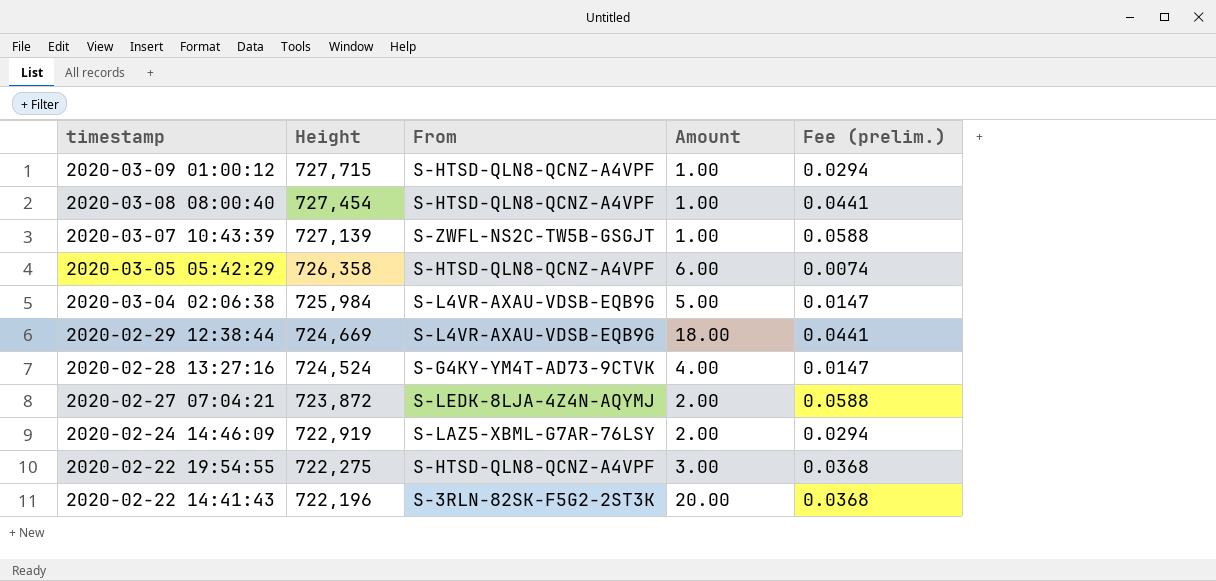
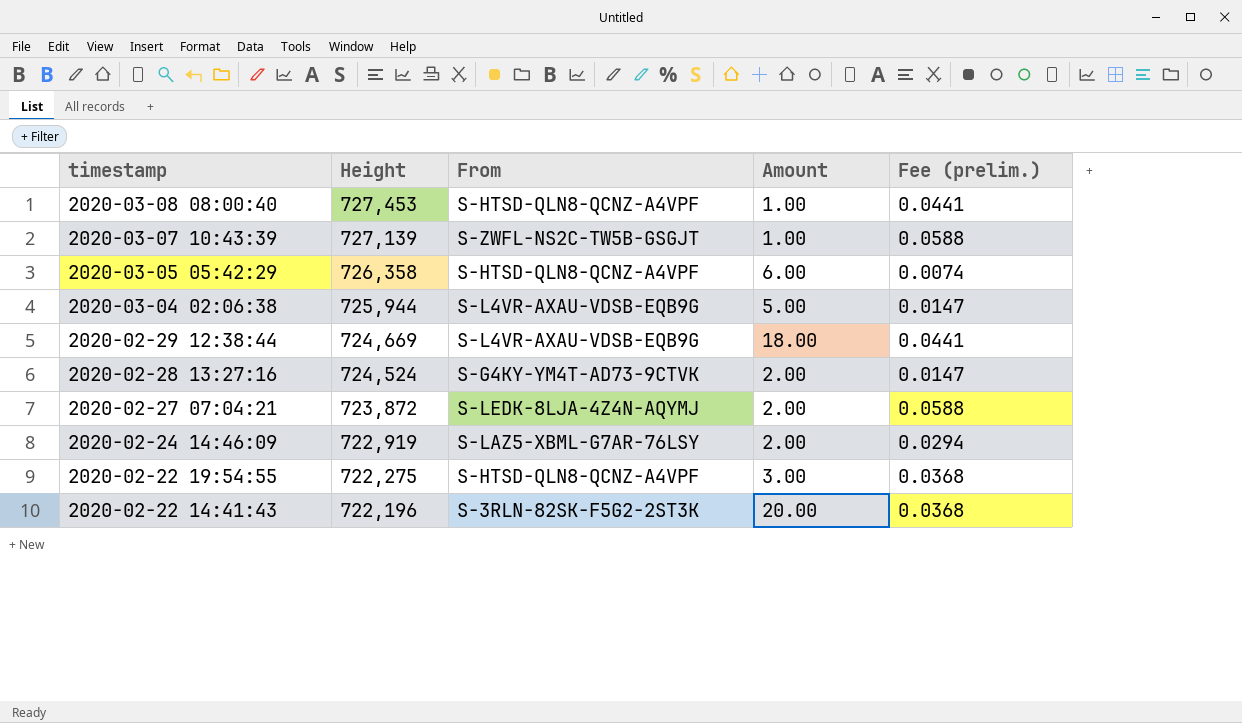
row 2020-03-09 01:00:12: 727,715 | S-HTSD-QLN8-QCNZ-A4VPF | 1.00 | 0.0294 -> none
2020-03-08 08:00:40 | Height: 727,454 -> 727,453
2020-03-04 02:06:38 | Height: 725,984 -> 725,944
2020-02-28 13:27:16 | Amount: 4.00 -> 2.00

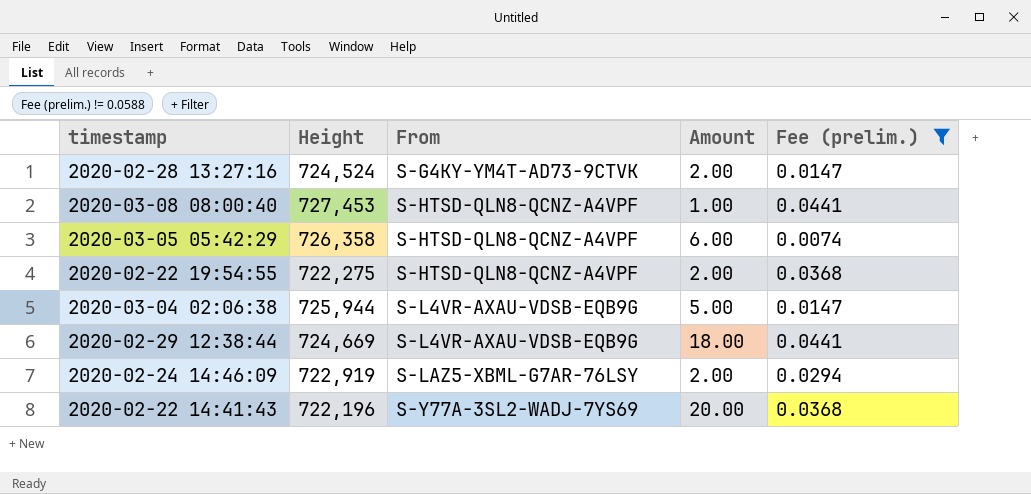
filter: none -> Fee (prelim.) != 0.0588
row order: timestamp descending -> From ascending
2020-02-22 19:54:55 | Amount: 3.00 -> 2.00
2020-02-22 14:41:43 | From: S-3RLN-82SK-F5G2-2ST3K -> S-Y77A-3SL2-WADJ-7YS69

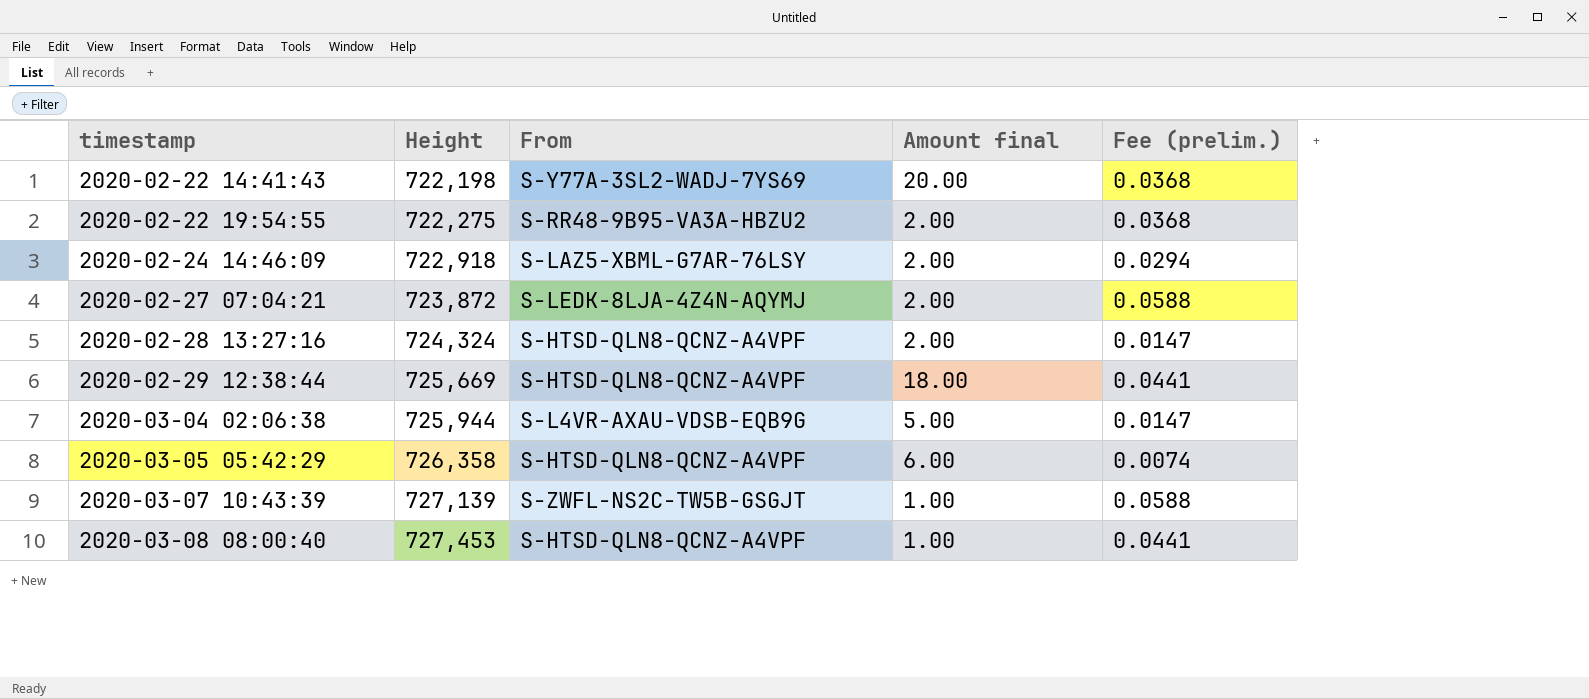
filter: Fee (prelim.) != 0.0588 -> none
row order: From ascending -> timestamp ascending
column name: Amount -> Amount final
2020-02-22 14:41:43 | Height: 722,196 -> 722,198
2020-02-22 19:54:55 | From: S-HTSD-QLN8-QCNZ-A4VPF -> S-RR48-9B95-VA3A-HBZU2
2020-02-24 14:46:09 | Height: 722,919 -> 722,918
2020-02-28 13:27:16 | Height: 724,524 -> 724,324
2020-02-28 13:27:16 | From: S-G4KY-YM4T-AD73-9CTVK -> S-HTSD-QLN8-QCNZ-A4VPF
2020-02-29 12:38:44 | Height: 724,669 -> 725,669
2020-02-29 12:38:44 | From: S-L4VR-AXAU-VDSB-EQB9G -> S-HTSD-QLN8-QCNZ-A4VPF

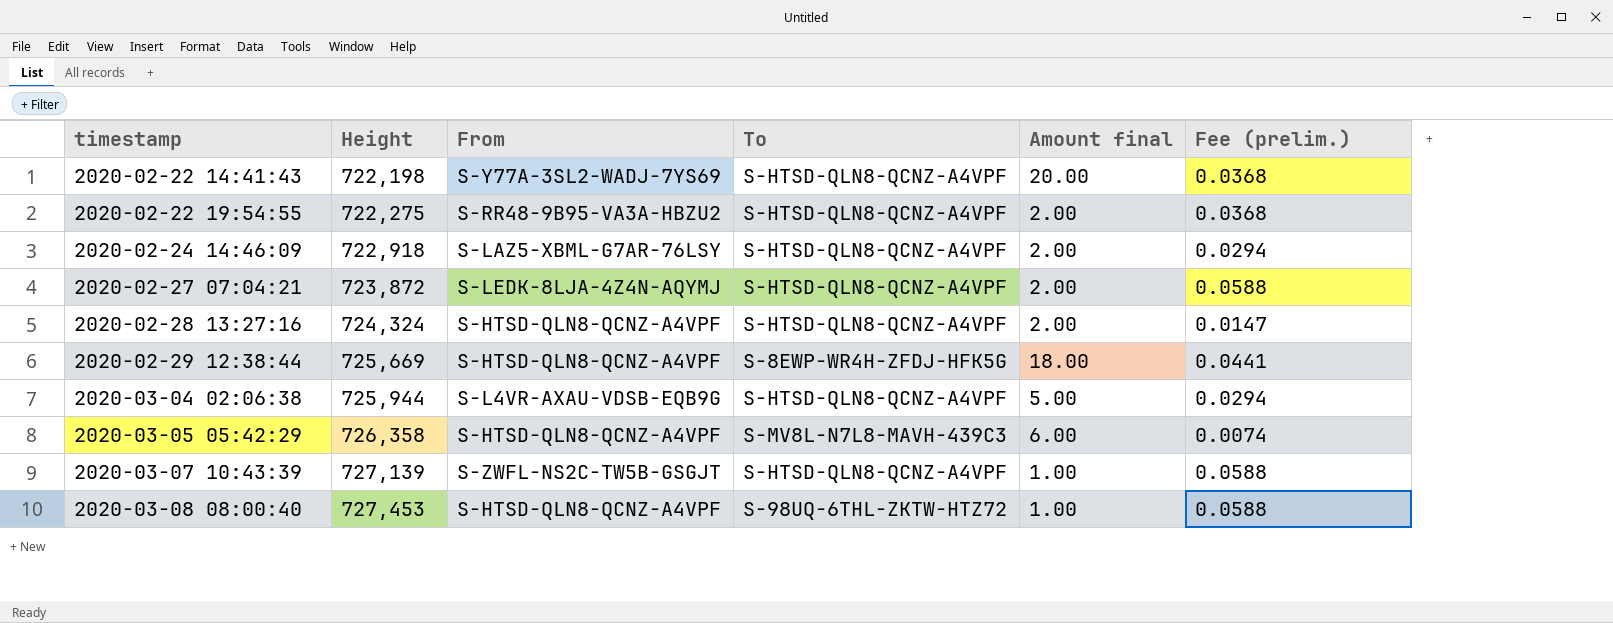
column To | position: none -> 4
2020-03-04 02:06:38 | Fee (prelim.): 0.0147 -> 0.0294
2020-03-08 08:00:40 | Fee (prelim.): 0.0441 -> 0.0588

